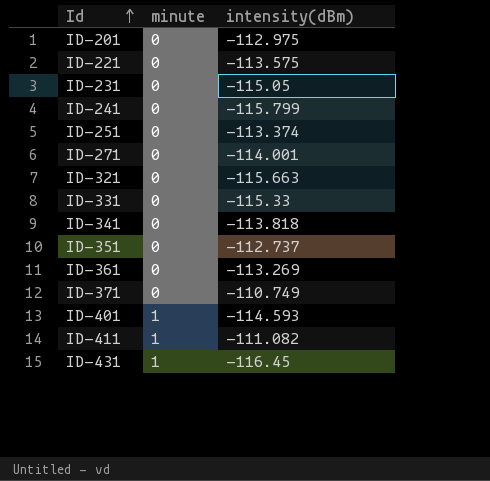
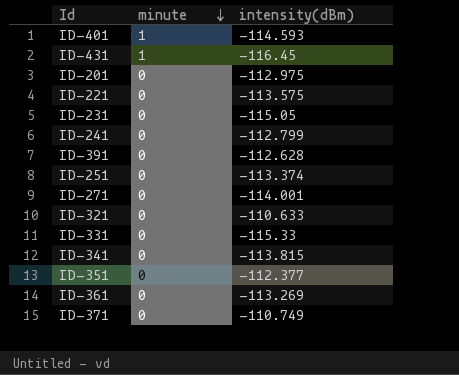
row order: Id ascending -> minute descending
row ID-411: 1 | -111.082 -> none
ID-241 | intensity(dBm): -115.799 -> -112.799
row ID-391: none -> 0 | -112.628
ID-321 | intensity(dBm): -115.663 -> -110.633
ID-341 | intensity(dBm): -113.818 -> -113.815
ID-351 | intensity(dBm): -112.737 -> -112.377

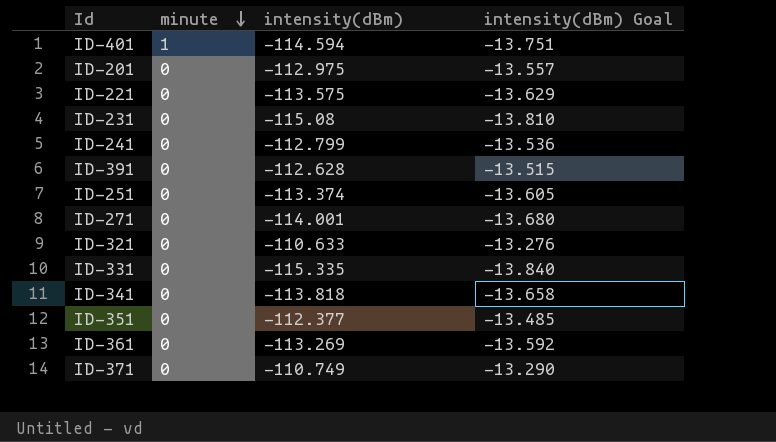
column intensity(dBm) Goal | formula: none -> [intensity(dBm)] * 0.12
row ID-431: 1 | -116.45 -> none
ID-401 | intensity(dBm): -114.593 -> -114.594
ID-231 | intensity(dBm): -115.05 -> -115.08
ID-331 | intensity(dBm): -115.33 -> -115.335
ID-341 | intensity(dBm): -113.815 -> -113.818

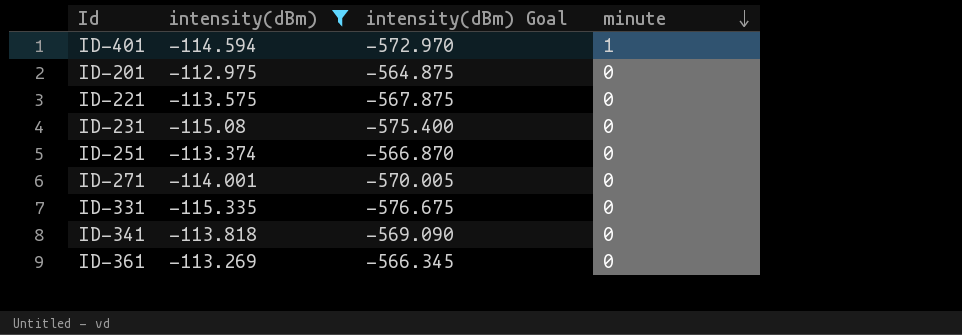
filter: none -> intensity(dBm) <= -112.975
column intensity(dBm) Goal | formula: [intensity(dBm)] * 0.12 -> [intensity(dBm)] * 5
column minute | position: 2 -> 4

